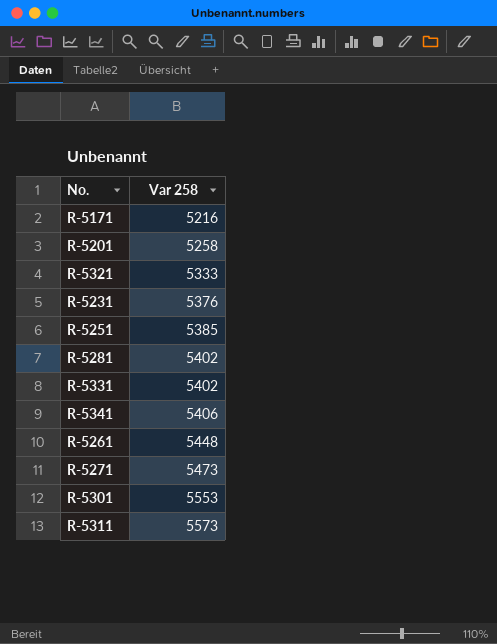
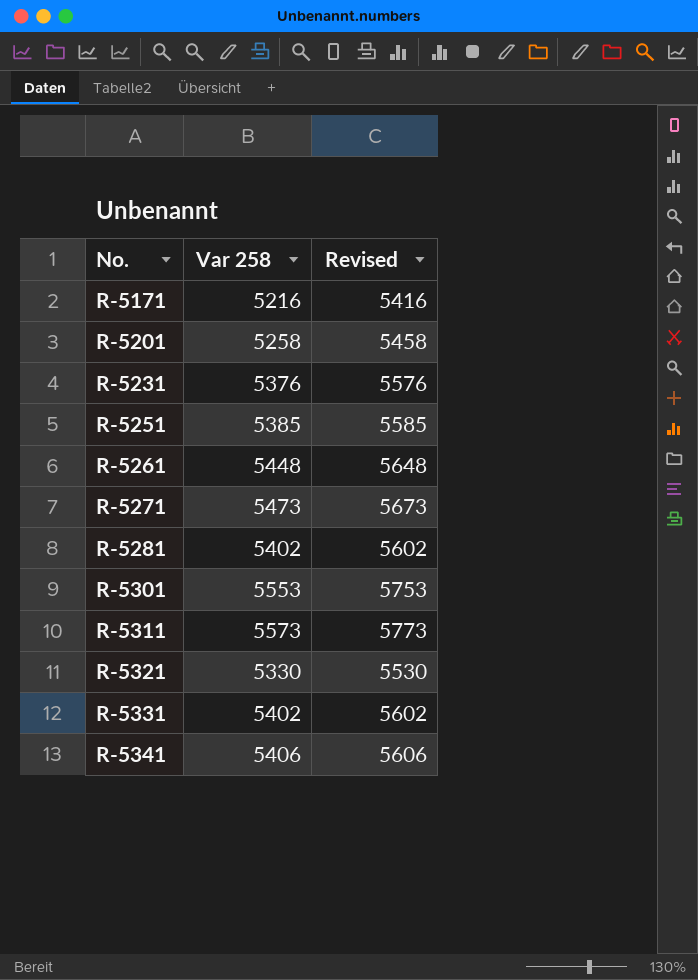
row order: Var 258 ascending -> No. ascending
column Revised | formula: none -> [Var 258] + 200
R-5321 | Var 258: 5333 -> 5330

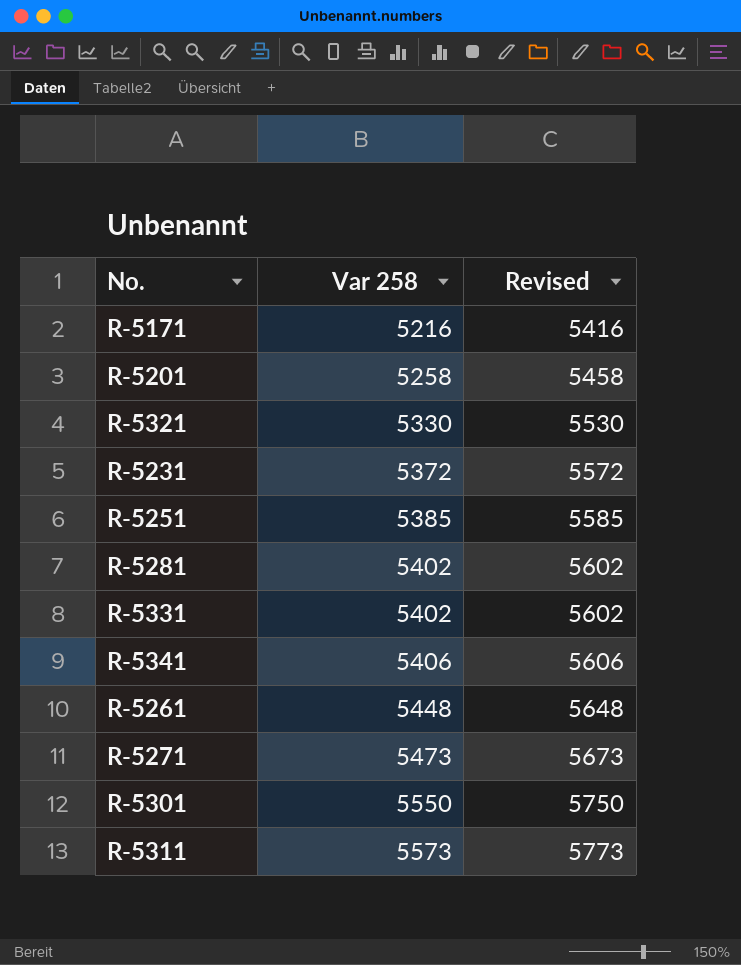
row order: No. ascending -> Var 258 ascending
R-5231 | Var 258: 5376 -> 5372
R-5231 | Revised: 5576 -> 5572
R-5301 | Var 258: 5553 -> 5550
R-5301 | Revised: 5753 -> 5750

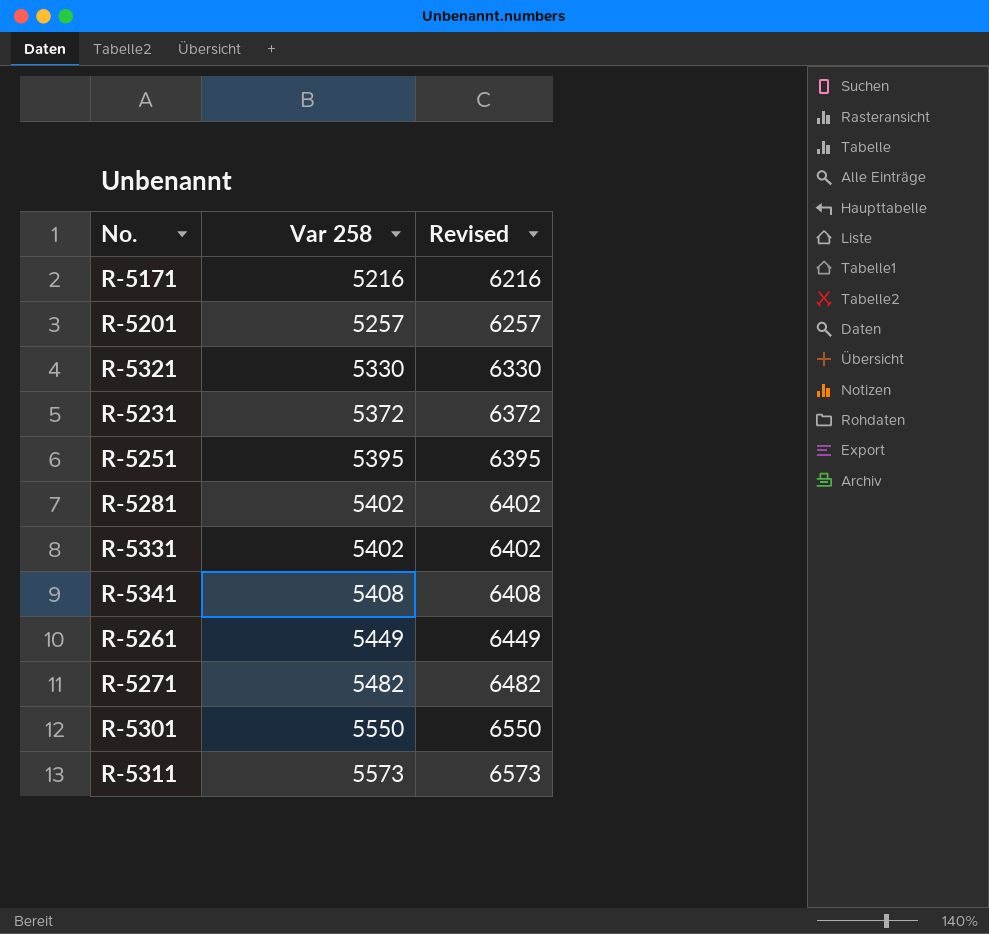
column Revised | formula: [Var 258] + 200 -> [Var 258] + 1000
R-5201 | Var 258: 5258 -> 5257
R-5251 | Var 258: 5385 -> 5395
R-5341 | Var 258: 5406 -> 5408
R-5261 | Var 258: 5448 -> 5449
R-5271 | Var 258: 5473 -> 5482

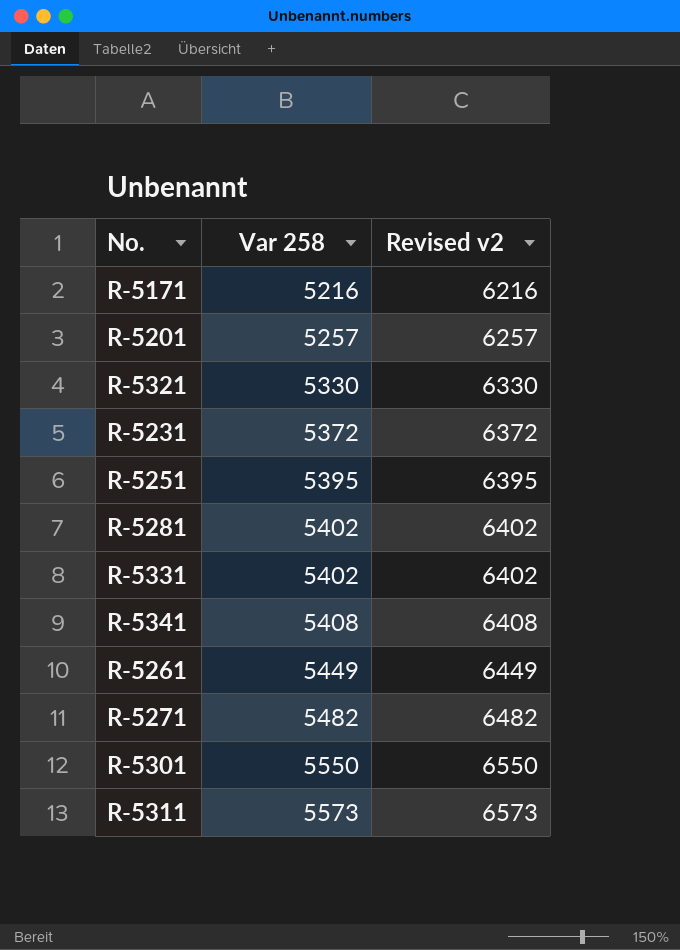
column name: Revised -> Revised v2

